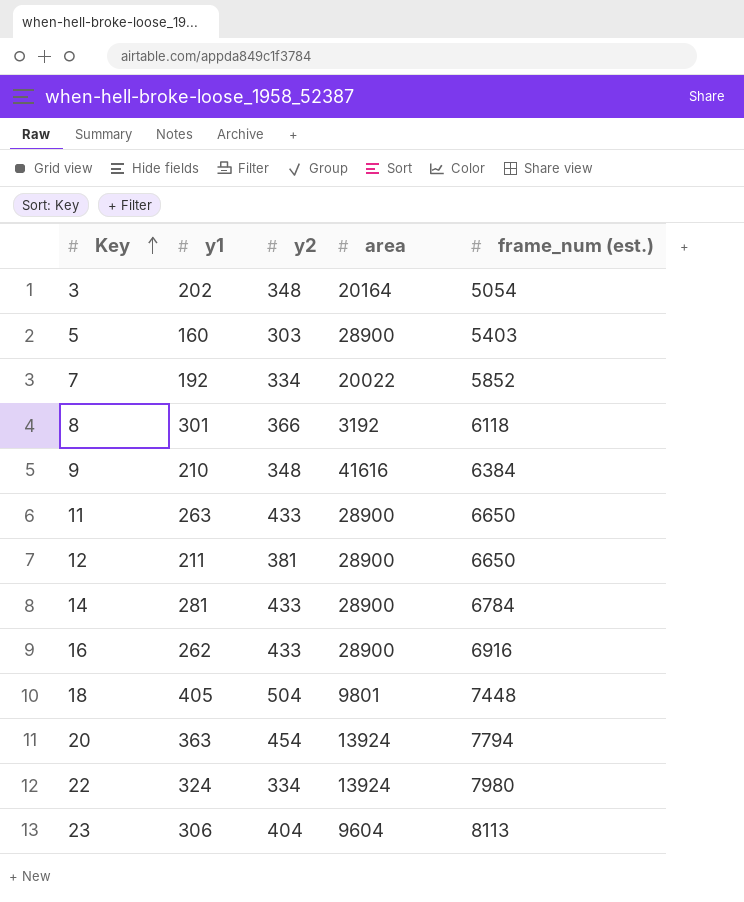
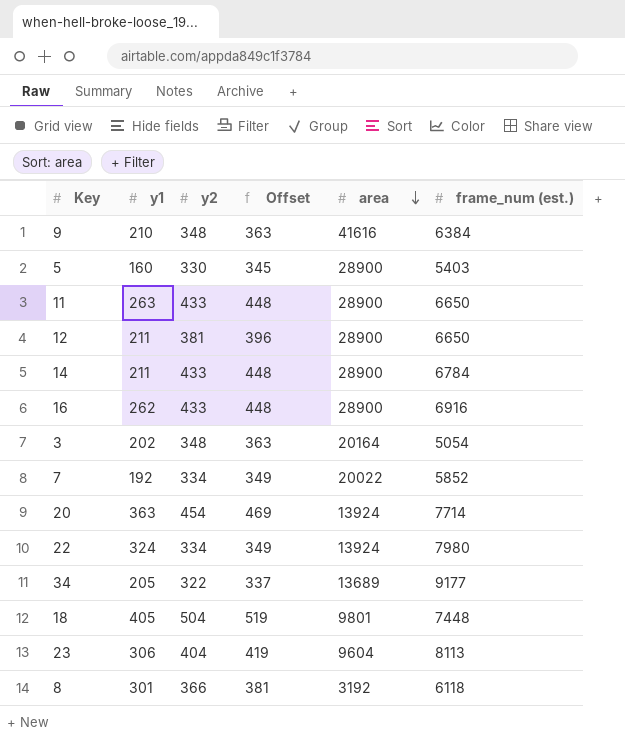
row order: Key ascending -> area descending
column Offset | formula: none -> [y2] + 15
5 | y2: 303 -> 330
14 | y1: 281 -> 211
20 | frame_num (est.): 7794 -> 7714
row 34: none -> 205 | 322 | 337 | 13689 | 9177

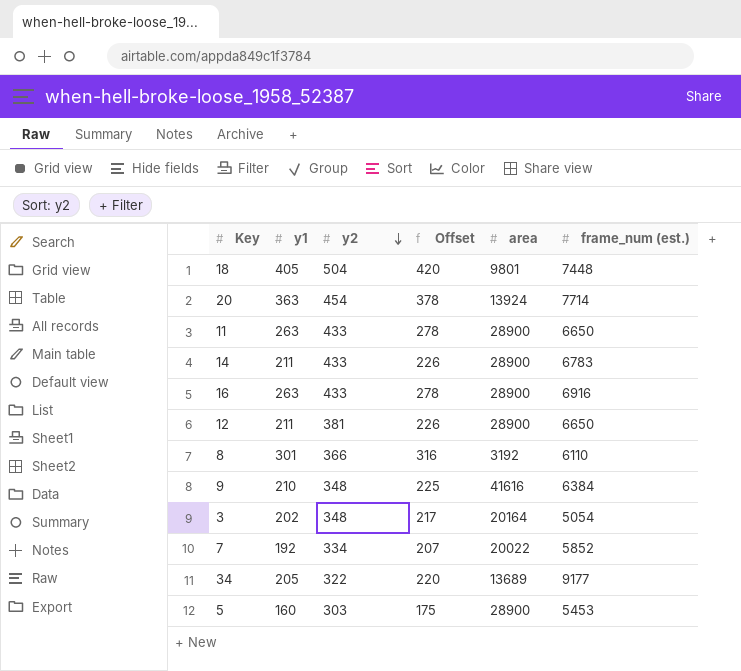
row order: area descending -> y2 descending
column Offset | formula: [y2] + 15 -> [y1] + 15
row 22: 324 | 334 | 349 | 13924 | 7980 -> none
row 23: 306 | 404 | 419 | 9604 | 8113 -> none
14 | frame_num (est.): 6784 -> 6783
16 | y1: 262 -> 263
8 | frame_num (est.): 6118 -> 6110
5 | y2: 330 -> 303
5 | frame_num (est.): 5403 -> 5453

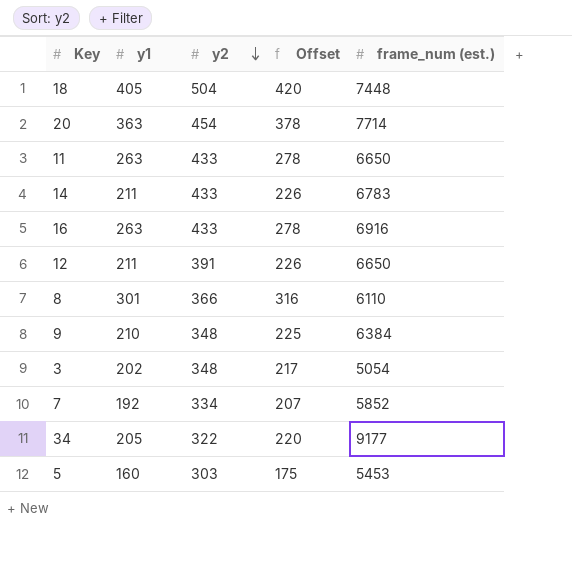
column area | position: 5 -> none
12 | y2: 381 -> 391

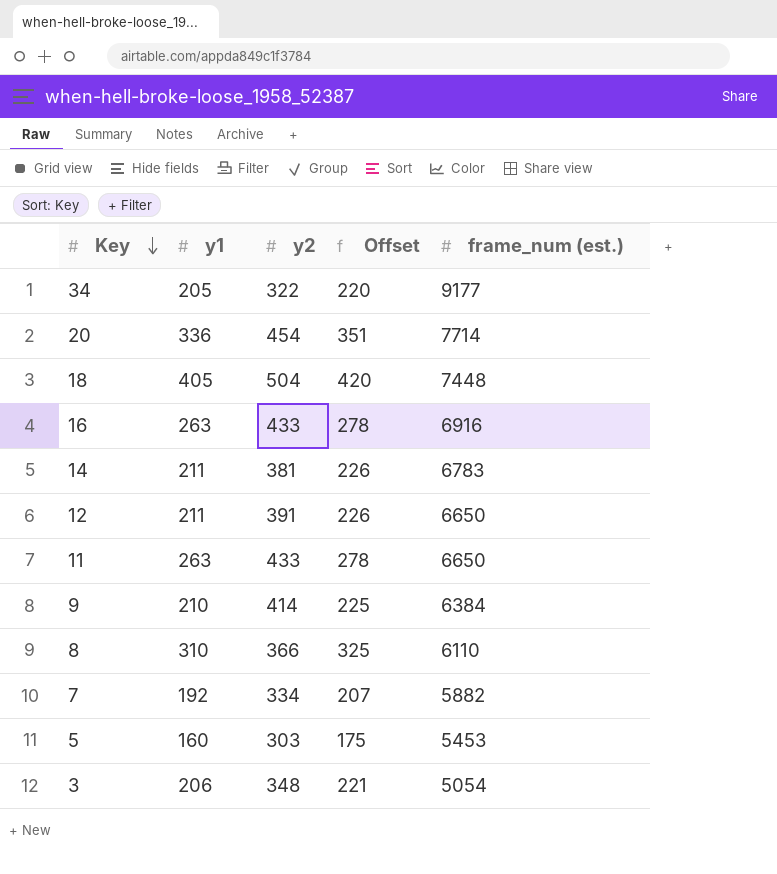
row order: y2 descending -> Key descending
20 | y1: 363 -> 336
20 | Offset: 378 -> 351
14 | y2: 433 -> 381
9 | y2: 348 -> 414
8 | y1: 301 -> 310
8 | Offset: 316 -> 325
7 | frame_num (est.): 5852 -> 5882
3 | y1: 202 -> 206
3 | Offset: 217 -> 221

